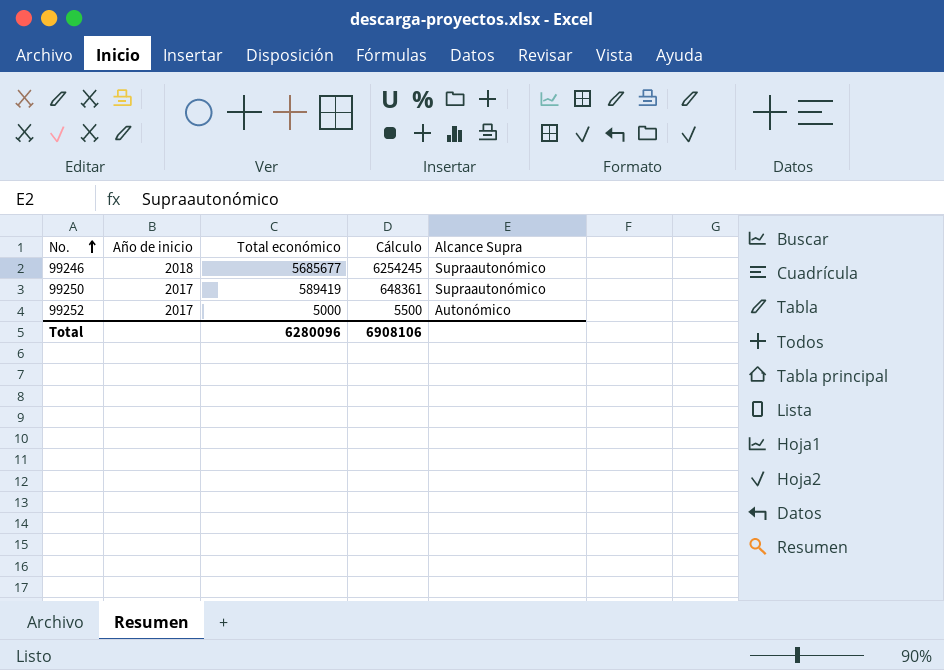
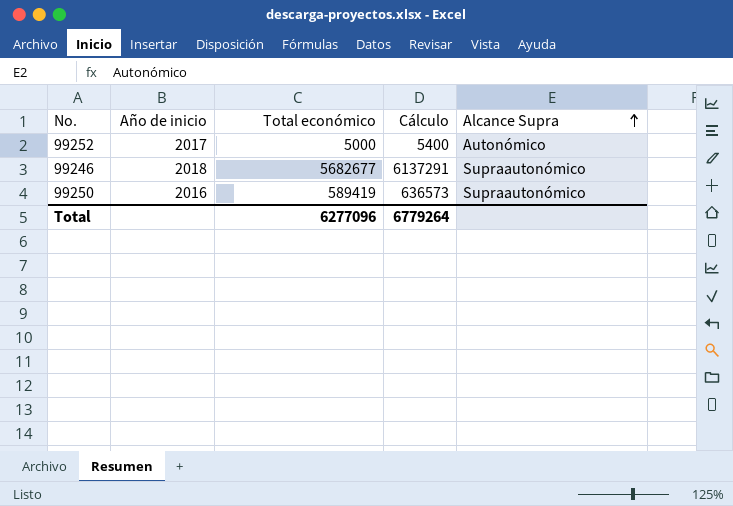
row order: No. ascending -> Alcance Supra ascending
column Cálculo | formula: [Total económico] * 1,1 -> [Total económico] * 1,08
99246 | Total económico: 5685677 -> 5682677
99250 | Año de inicio: 2017 -> 2016
Total | Total económico: 6280096 -> 6277096
Total | Cálculo: 6908106 -> 6779264

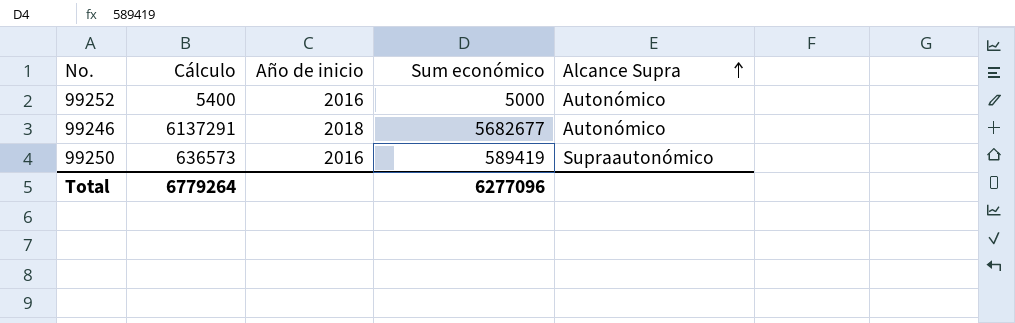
column Cálculo | position: 4 -> 2
column name: Total económico -> Sum económico
99252 | Año de inicio: 2017 -> 2016
99246 | Alcance Supra: Supraautonómico -> Autonómico

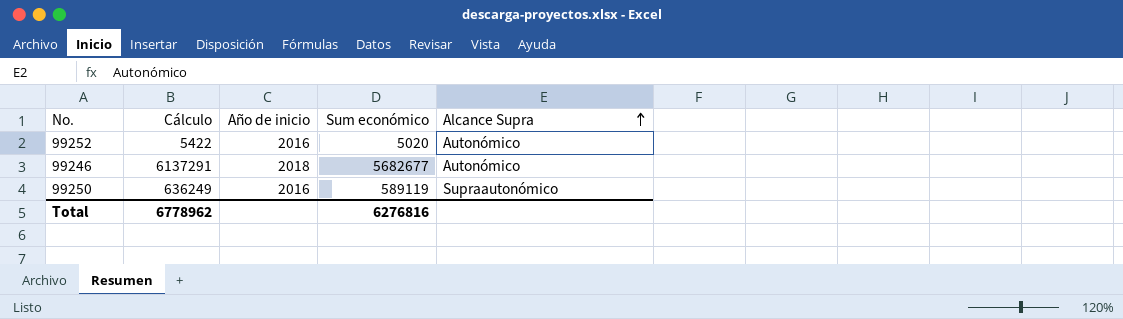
99252 | Cálculo: 5400 -> 5422
99252 | Sum económico: 5000 -> 5020
99250 | Cálculo: 636573 -> 636249
99250 | Sum económico: 589419 -> 589119
Total | Cálculo: 6779264 -> 6778962
Total | Sum económico: 6277096 -> 6276816

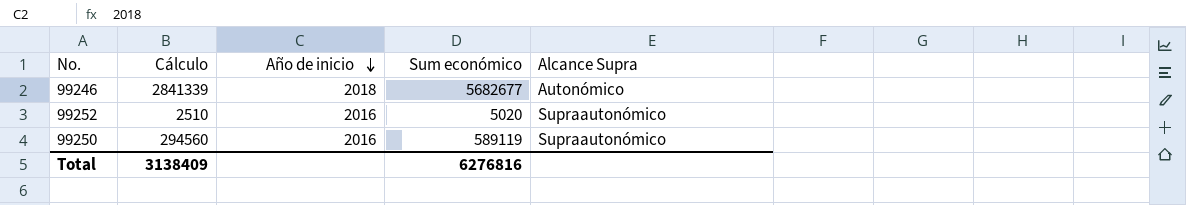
row order: Alcance Supra ascending -> Año de inicio descending
column Cálculo | formula: [Sum económico] * 1,08 -> [Sum económico] * 0,5
99252 | Alcance Supra: Autonómico -> Supraautonómico
Total | Cálculo: 6778962 -> 3138409

